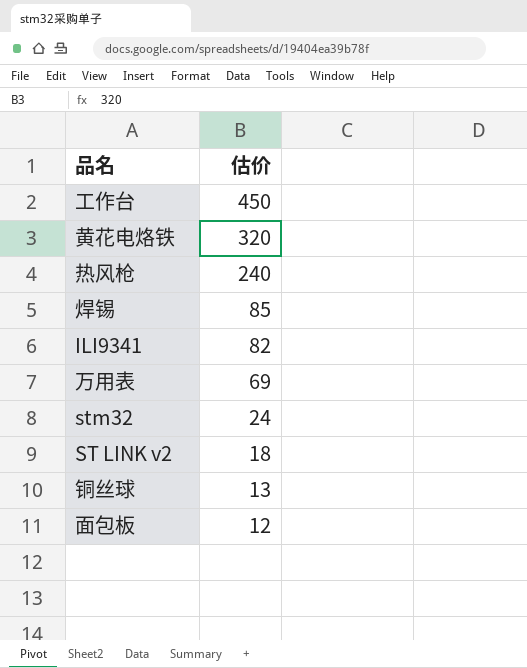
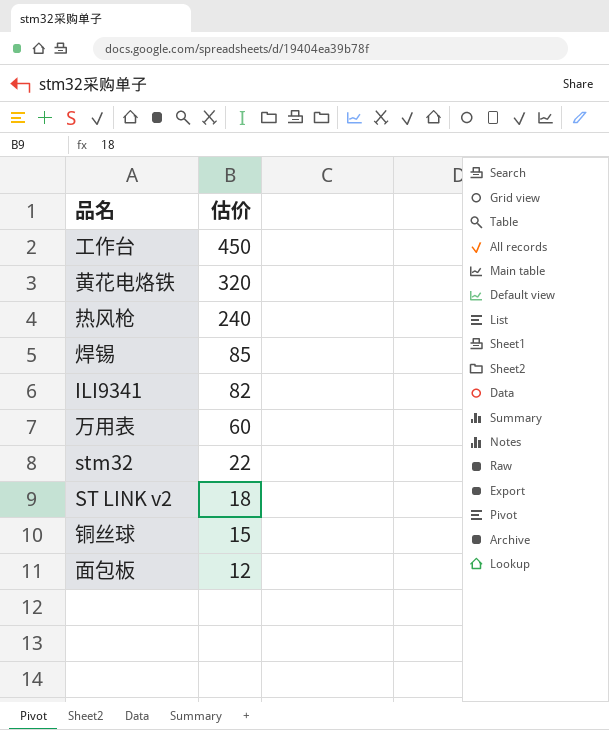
万用表 | 估价: 69 -> 60
stm32 | 估价: 24 -> 22
铜丝球 | 估价: 13 -> 15

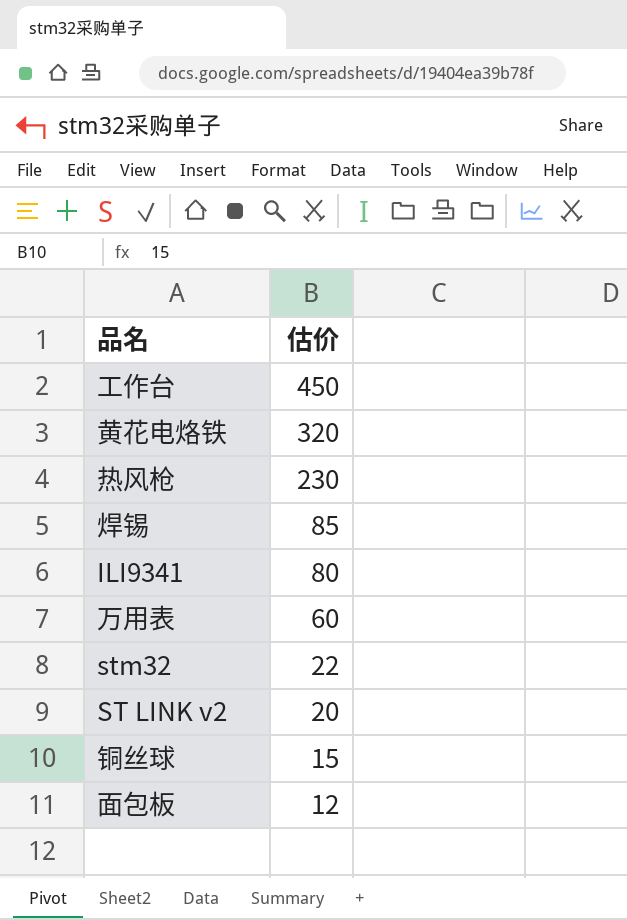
热风枪 | 估价: 240 -> 230
ILI9341 | 估价: 82 -> 80
ST LINK v2 | 估价: 18 -> 20

